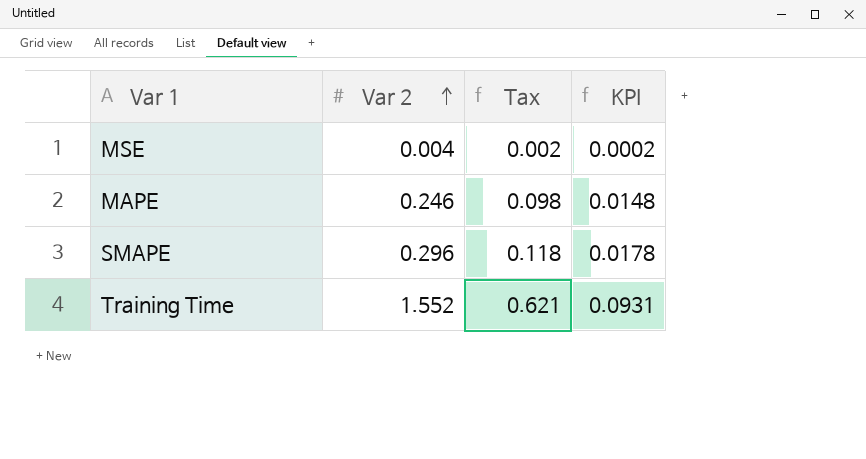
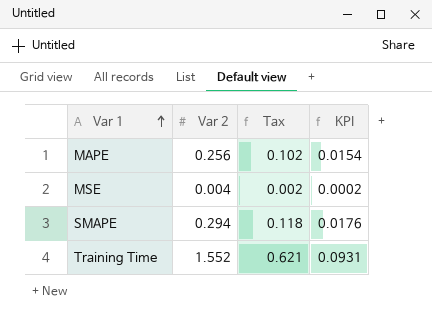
row order: Var 2 ascending -> Var 1 ascending
MAPE | Var 2: 0.246 -> 0.256
MAPE | Tax: 0.098 -> 0.102
MAPE | KPI: 0.0148 -> 0.0154
SMAPE | Var 2: 0.296 -> 0.294
SMAPE | KPI: 0.0178 -> 0.0176

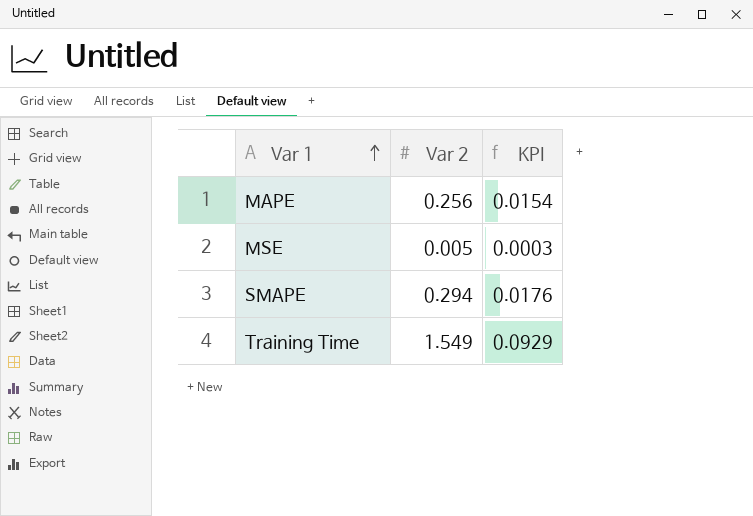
column Tax | formula: [Var 2] * 0.4 -> none
MSE | Var 2: 0.004 -> 0.005
MSE | KPI: 0.0002 -> 0.0003
Training Time | Var 2: 1.552 -> 1.549
Training Time | KPI: 0.0931 -> 0.0929

